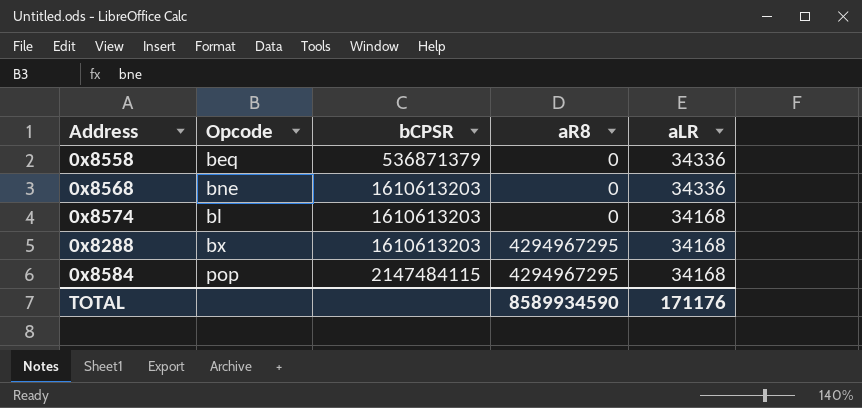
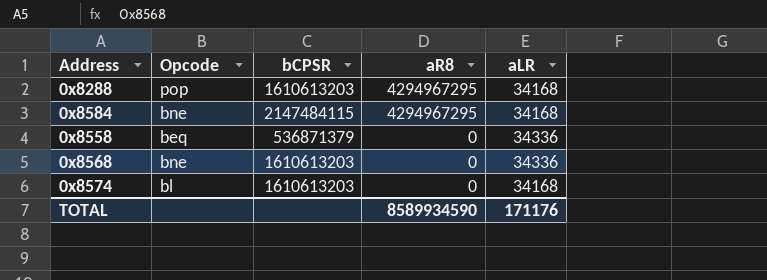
row order: bCPSR ascending -> aR8 descending
0x8288 | Opcode: bx -> pop
0x8584 | Opcode: pop -> bne

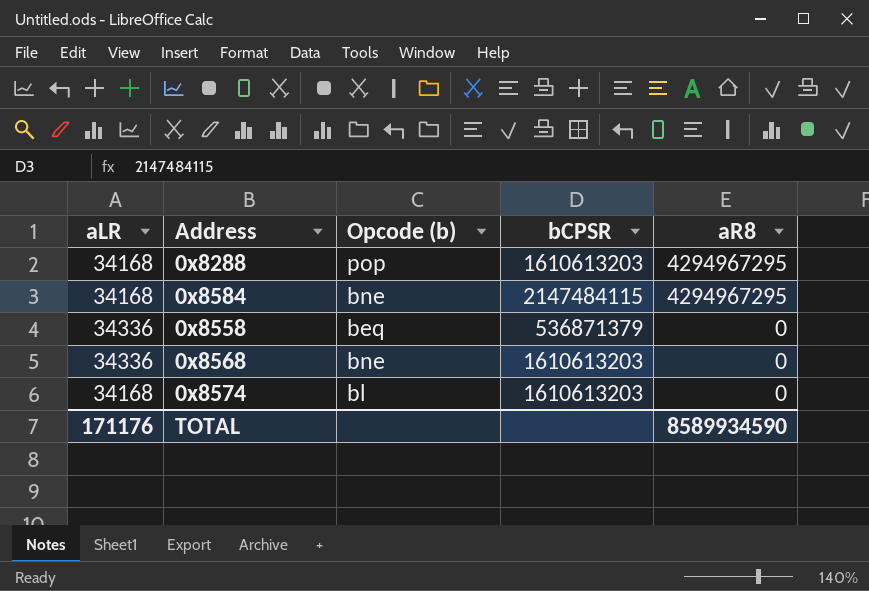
column aLR | position: 5 -> 1
column name: Opcode -> Opcode (b)

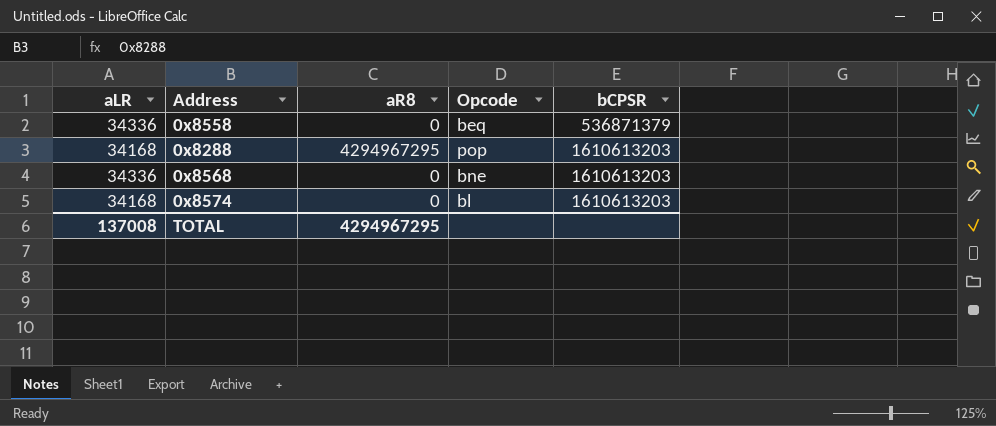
row order: aR8 descending -> bCPSR ascending
column aR8 | position: 5 -> 3
column name: Opcode (b) -> Opcode
row 0x8584: 34168 | bne | 2147484115 | 4294967295 -> none
TOTAL | aLR: 171176 -> 137008
TOTAL | aR8: 8589934590 -> 4294967295

